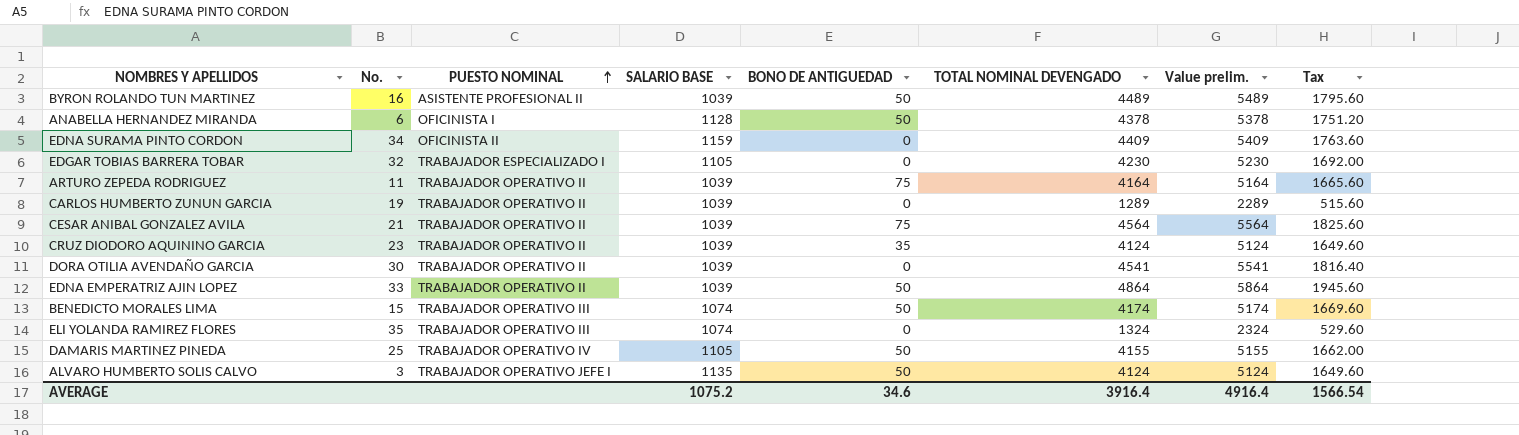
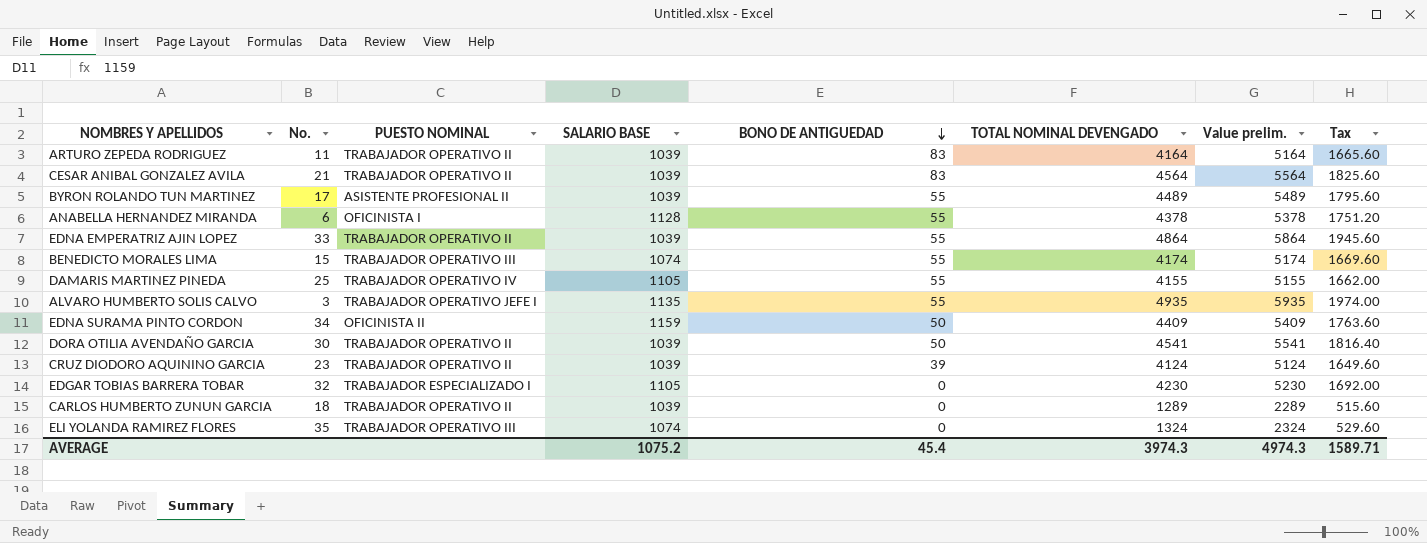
row order: PUESTO NOMINAL ascending -> BONO DE ANTIGUEDAD descending
ARTURO ZEPEDA RODRIGUEZ | BONO DE ANTIGUEDAD: 75 -> 83
CESAR ANIBAL GONZALEZ AVILA | BONO DE ANTIGUEDAD: 75 -> 83
BYRON ROLANDO TUN MARTINEZ | No.: 16 -> 17
BYRON ROLANDO TUN MARTINEZ | BONO DE ANTIGUEDAD: 50 -> 55
ANABELLA HERNANDEZ MIRANDA | BONO DE ANTIGUEDAD: 50 -> 55
EDNA EMPERATRIZ AJIN LOPEZ | BONO DE ANTIGUEDAD: 50 -> 55
BENEDICTO MORALES LIMA | BONO DE ANTIGUEDAD: 50 -> 55
DAMARIS MARTINEZ PINEDA | BONO DE ANTIGUEDAD: 50 -> 55
ALVARO HUMBERTO SOLIS CALVO | BONO DE ANTIGUEDAD: 50 -> 55
ALVARO HUMBERTO SOLIS CALVO | TOTAL NOMINAL DEVENGADO: 4124 -> 4935
ALVARO HUMBERTO SOLIS CALVO | Value prelim.: 5124 -> 5935
ALVARO HUMBERTO SOLIS CALVO | Tax: 1649.60 -> 1974.00
EDNA SURAMA PINTO CORDON | BONO DE ANTIGUEDAD: 0 -> 50
DORA OTILIA AVENDAÑO GARCIA | BONO DE ANTIGUEDAD: 0 -> 50
CRUZ DIODORO AQUININO GARCIA | BONO DE ANTIGUEDAD: 35 -> 39
CARLOS HUMBERTO ZUNUN GARCIA | No.: 19 -> 18
AVERAGE | BONO DE ANTIGUEDAD: 34.6 -> 45.4
AVERAGE | TOTAL NOMINAL DEVENGADO: 3916.4 -> 3974.3
AVERAGE | Value prelim.: 4916.4 -> 4974.3
AVERAGE | Tax: 1566.54 -> 1589.71

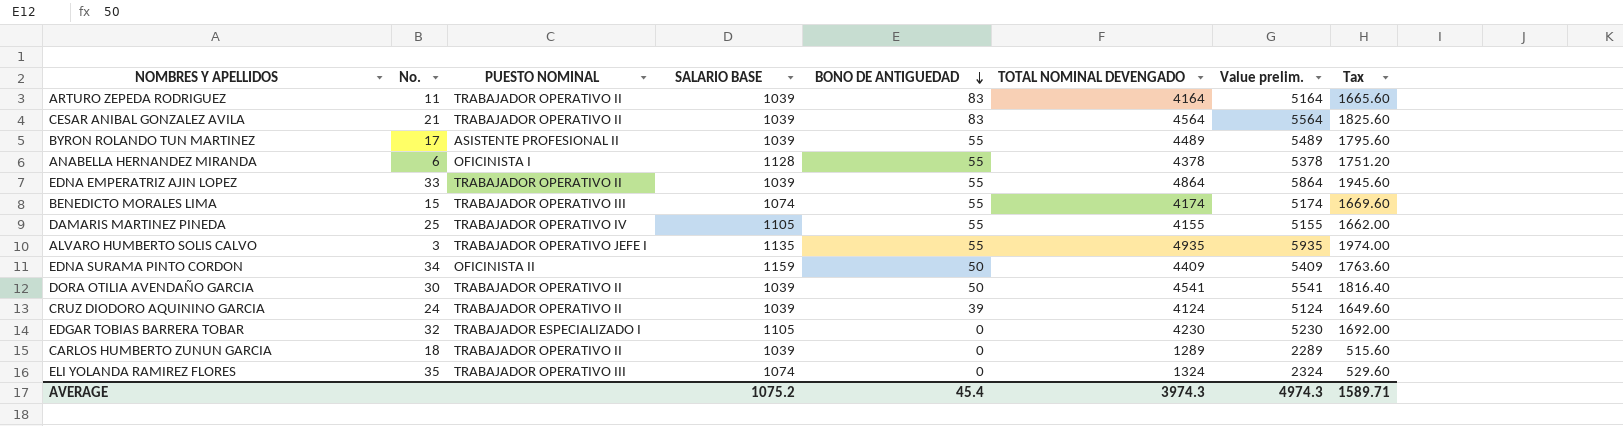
CRUZ DIODORO AQUININO GARCIA | No.: 23 -> 24

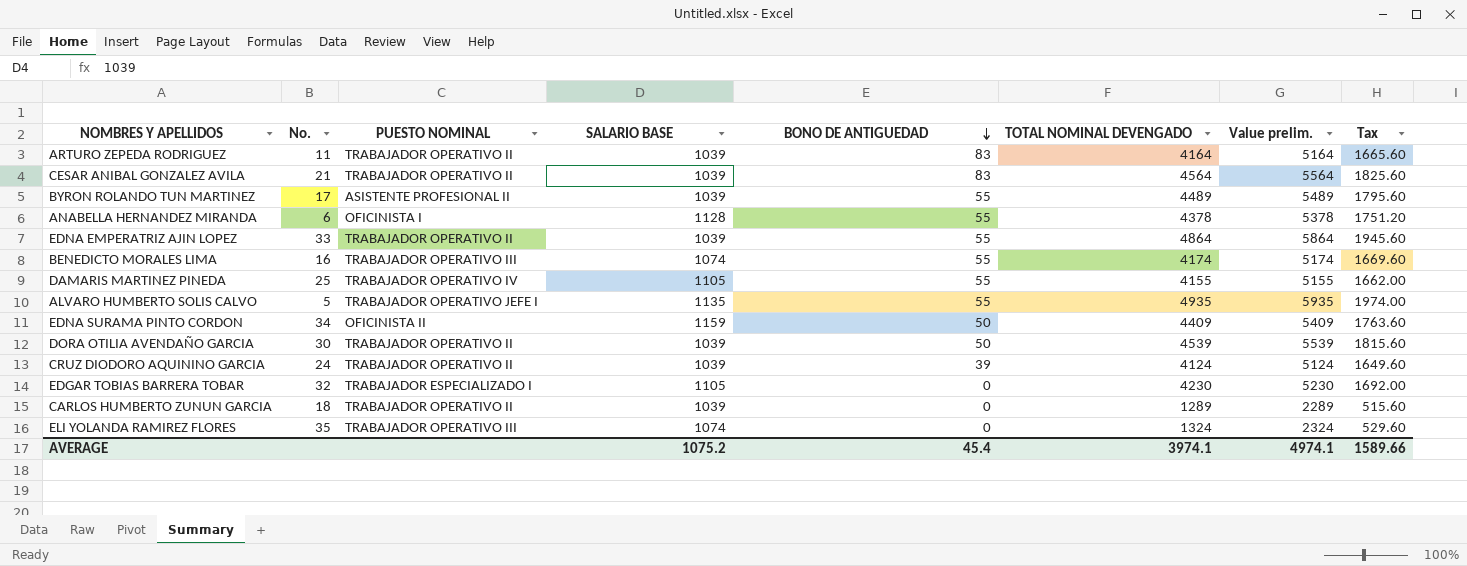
BENEDICTO MORALES LIMA | No.: 15 -> 16
ALVARO HUMBERTO SOLIS CALVO | No.: 3 -> 5
DORA OTILIA AVENDAÑO GARCIA | TOTAL NOMINAL DEVENGADO: 4541 -> 4539
DORA OTILIA AVENDAÑO GARCIA | Value prelim.: 5541 -> 5539
DORA OTILIA AVENDAÑO GARCIA | Tax: 1816.40 -> 1815.60
AVERAGE | TOTAL NOMINAL DEVENGADO: 3974.3 -> 3974.1
AVERAGE | Value prelim.: 4974.3 -> 4974.1
AVERAGE | Tax: 1589.71 -> 1589.66

